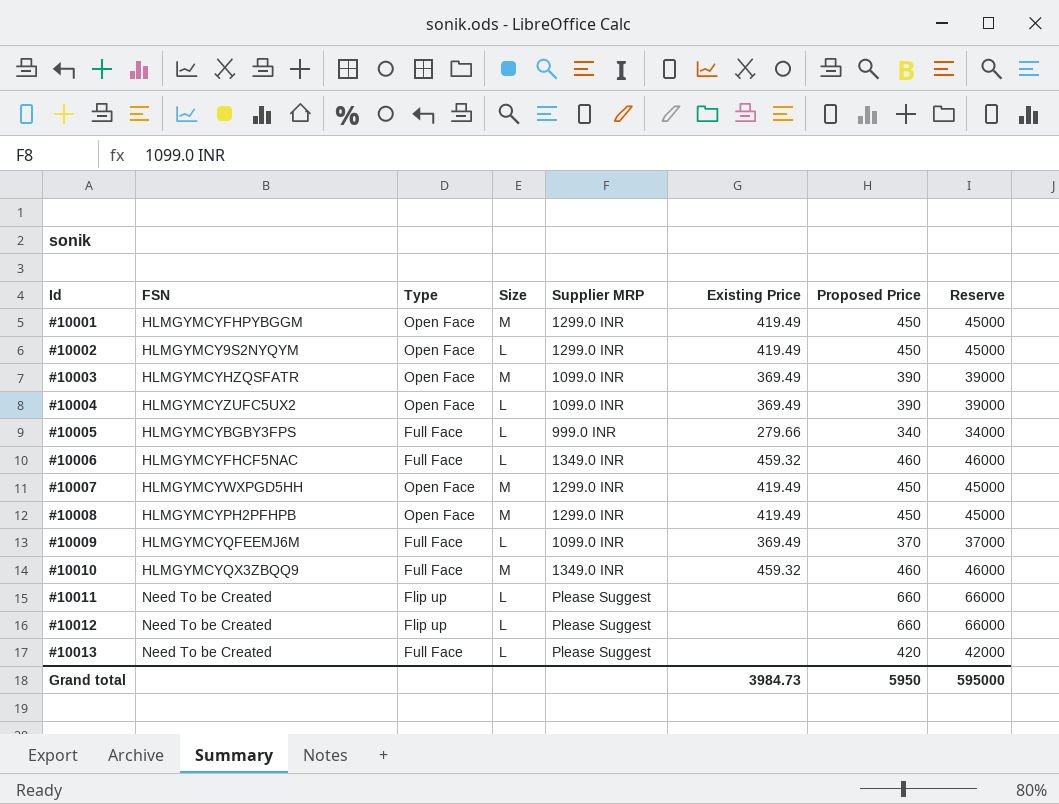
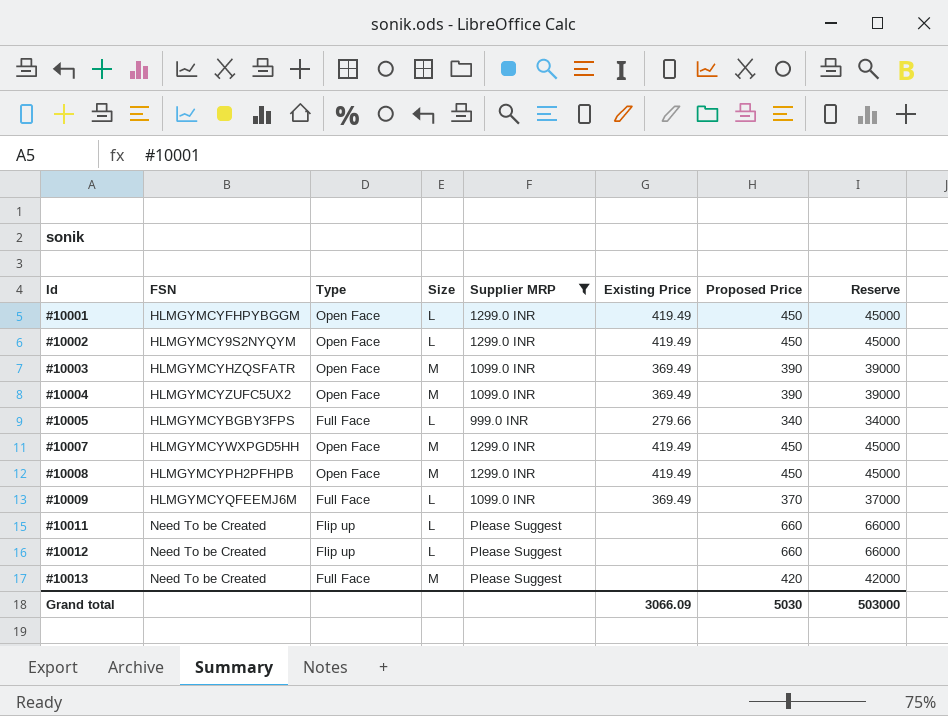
filter: none -> Supplier MRP != 1349.0 INR
#10001 | Size: M -> L
#10004 | Size: L -> M
#10013 | Size: L -> M
Grand total | Existing Price: 3984.73 -> 3066.09
Grand total | Proposed Price: 5950 -> 5030
Grand total | Reserve: 595000 -> 503000

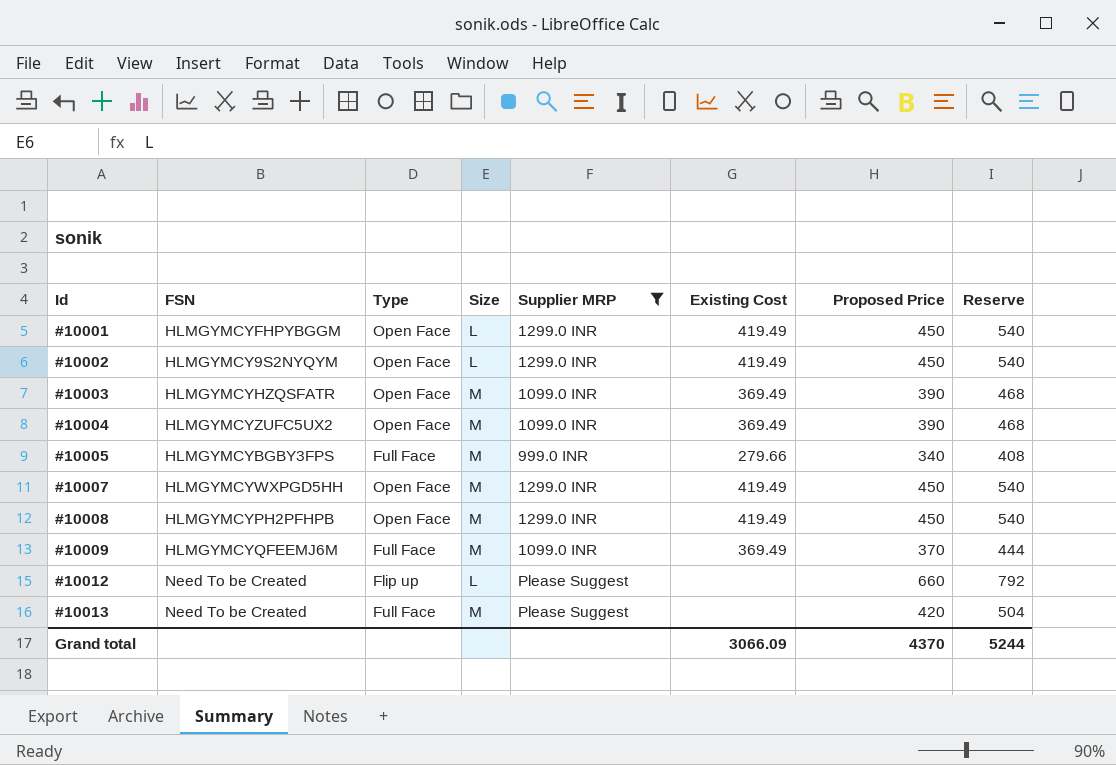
column name: Existing Price -> Existing Cost
column Reserve | formula: [Proposed Price] * 100 -> [Proposed Price] * 1.2
row #10011: Need To be Created | Flip up | L | Please Suggest | none | 660 | 66000 -> none
#10005 | Size: L -> M
#10009 | Size: L -> M
Grand total | Proposed Price: 5030 -> 4370
Grand total | Reserve: 503000 -> 5244

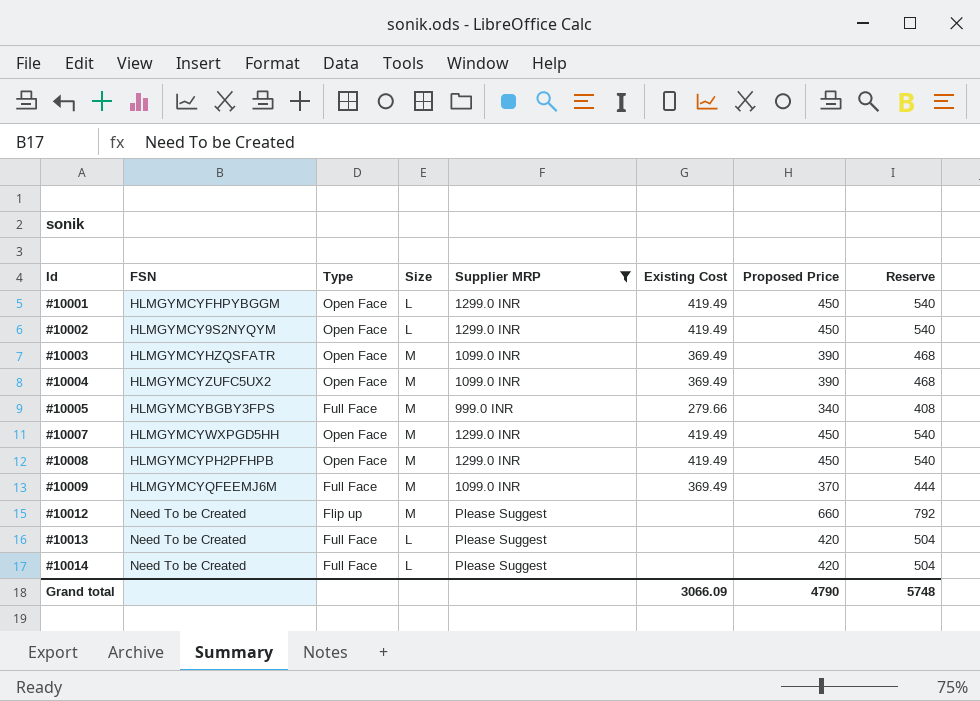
#10012 | Size: L -> M
#10013 | Size: M -> L
row #10014: none -> Need To be Created | Full Face | L | Please Suggest | none | 420 | 504
Grand total | Proposed Price: 4370 -> 4790
Grand total | Reserve: 5244 -> 5748

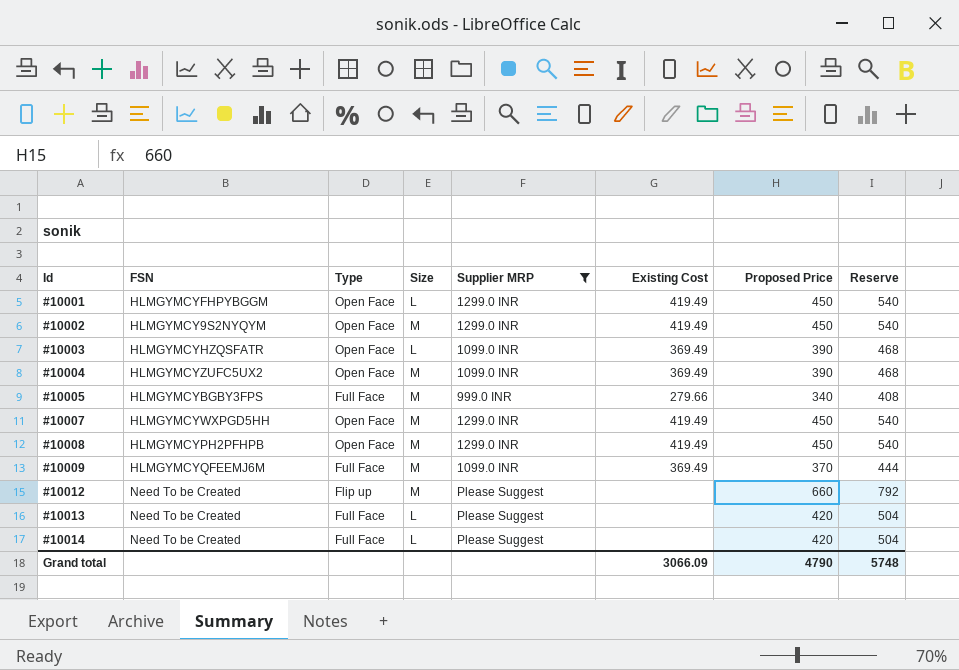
#10002 | Size: L -> M
#10003 | Size: M -> L

